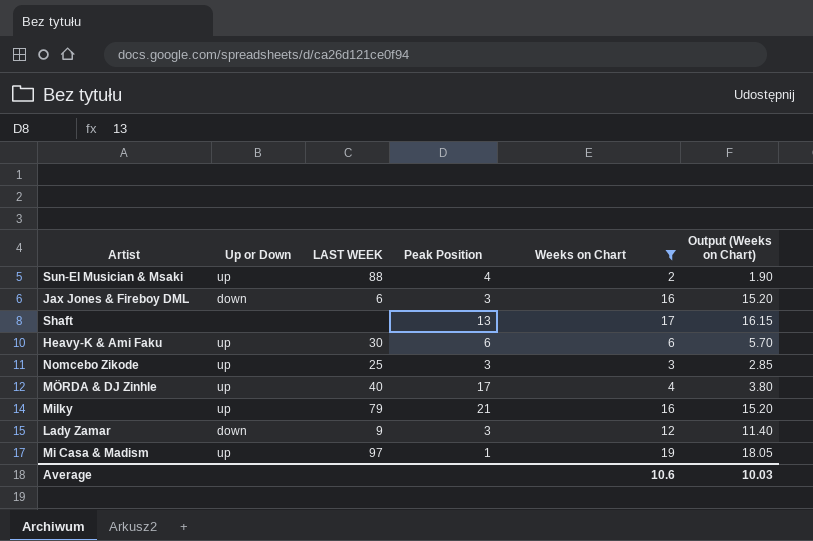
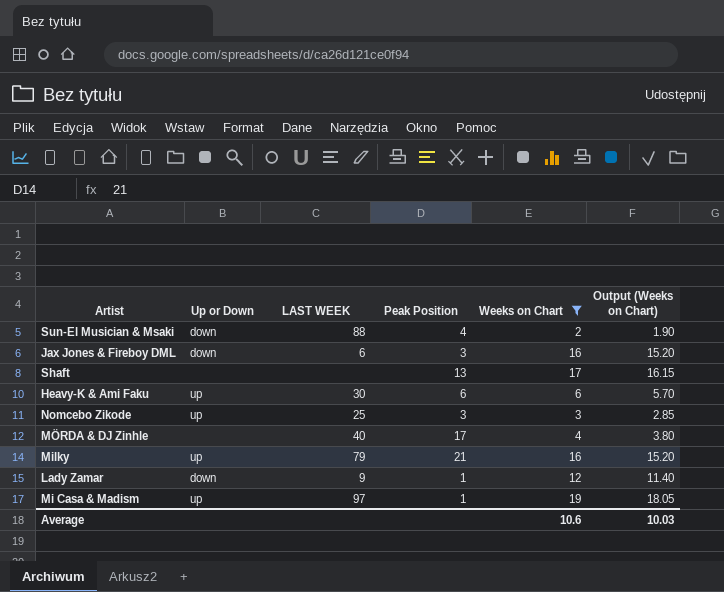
Sun-El Musician & Msaki | Up or Down: up -> down
MÖRDA & DJ Zinhle | Up or Down: up -> none
Lady Zamar | Peak Position: 3 -> 1

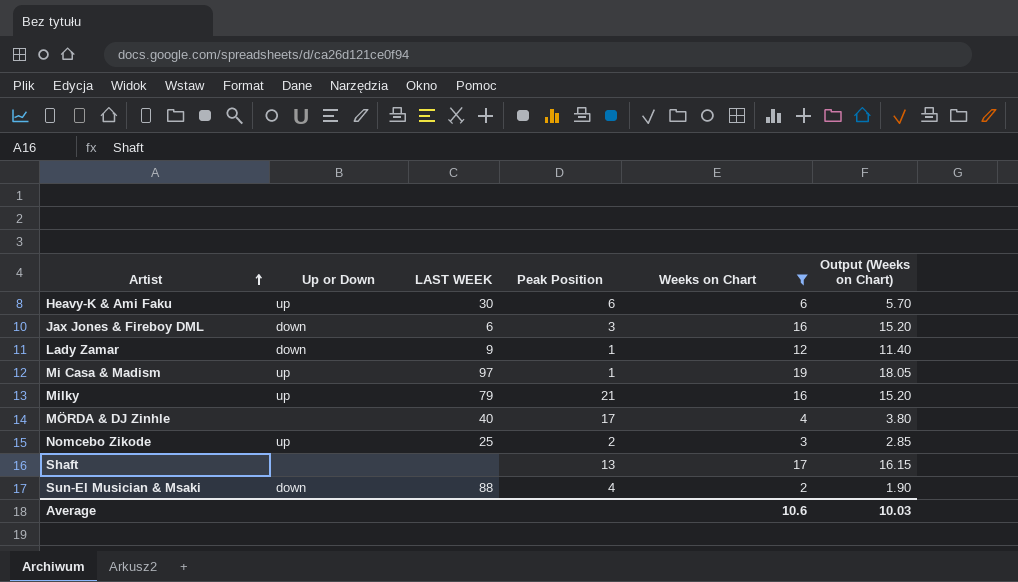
row order: none -> Artist ascending
Nomcebo Zikode | Peak Position: 3 -> 2

